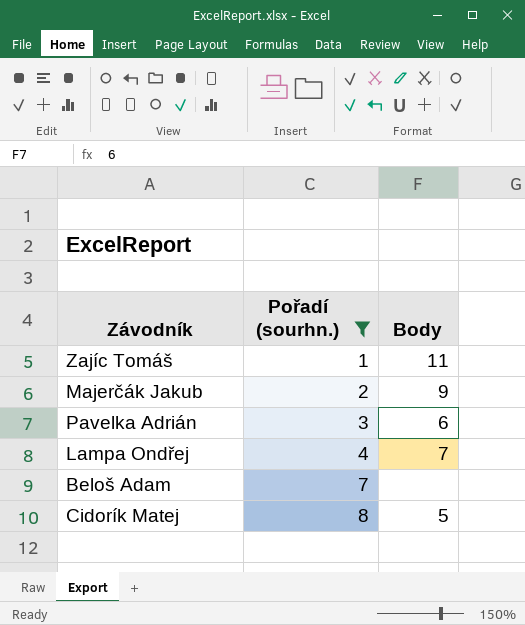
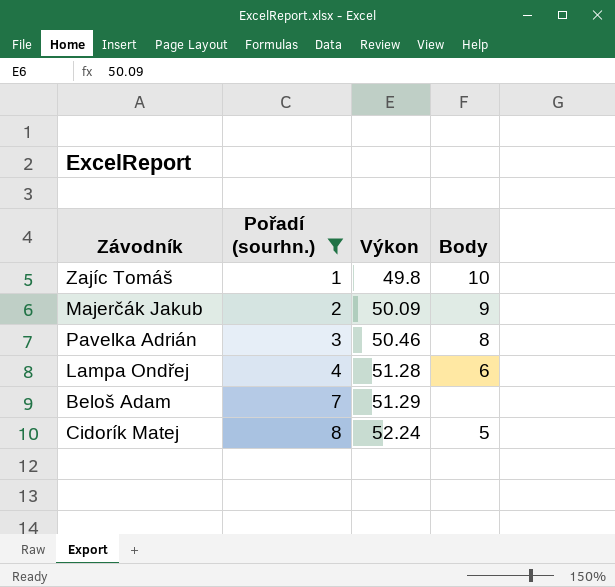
column Výkon | position: none -> 3
Zajíc Tomáš | Body: 11 -> 10
Pavelka Adrián | Body: 6 -> 8
Lampa Ondřej | Body: 7 -> 6

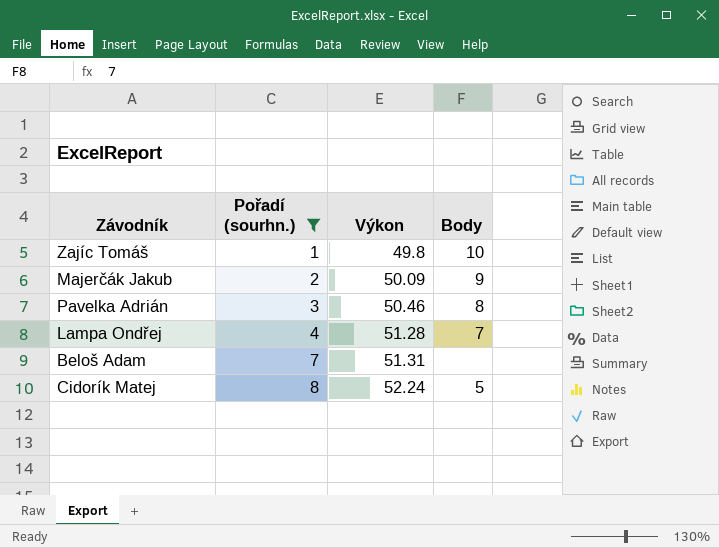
Lampa Ondřej | Body: 6 -> 7
Beloš Adam | Výkon: 51.29 -> 51.31

